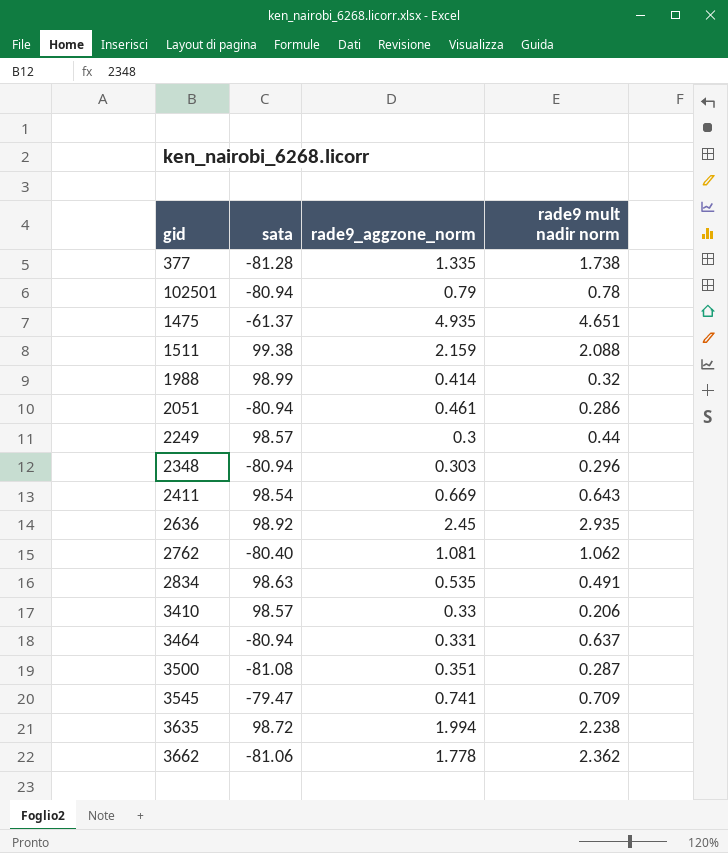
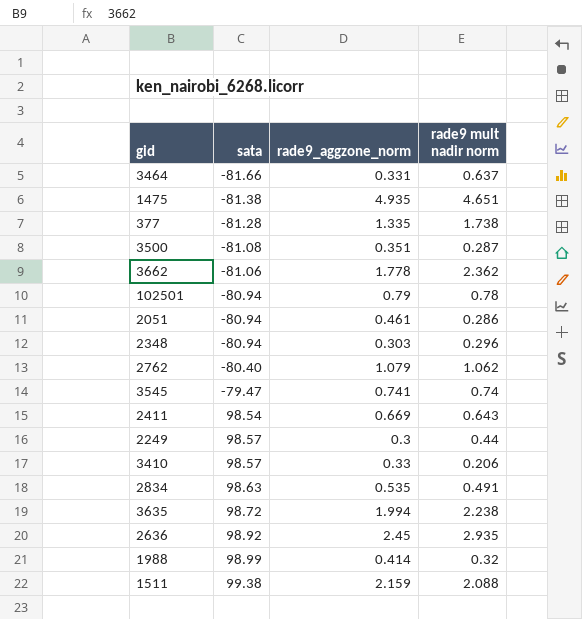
row order: none -> sata ascending
3464 | sata: -80.94 -> -81.66
1475 | sata: -61.37 -> -81.38
2762 | rade9_aggzone_norm: 1.081 -> 1.079
3545 | rade9 mult nadir norm: 0.709 -> 0.74

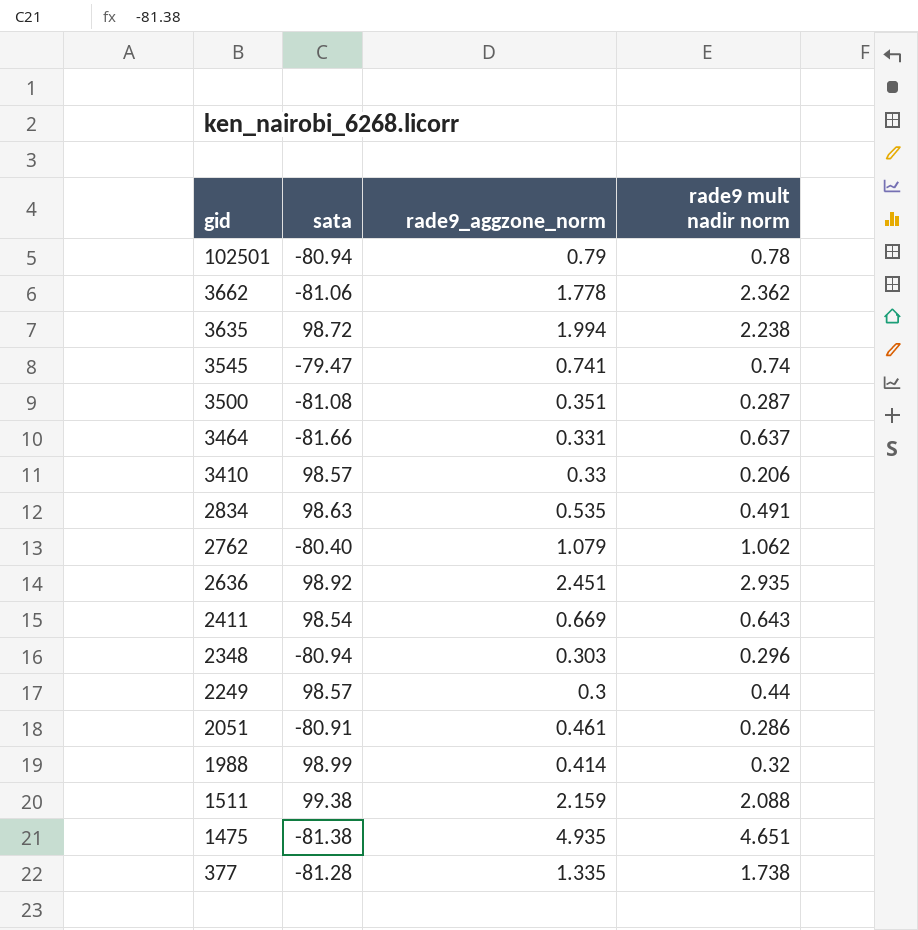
row order: sata ascending -> gid descending
2636 | rade9_aggzone_norm: 2.45 -> 2.451
2051 | sata: -80.94 -> -80.91

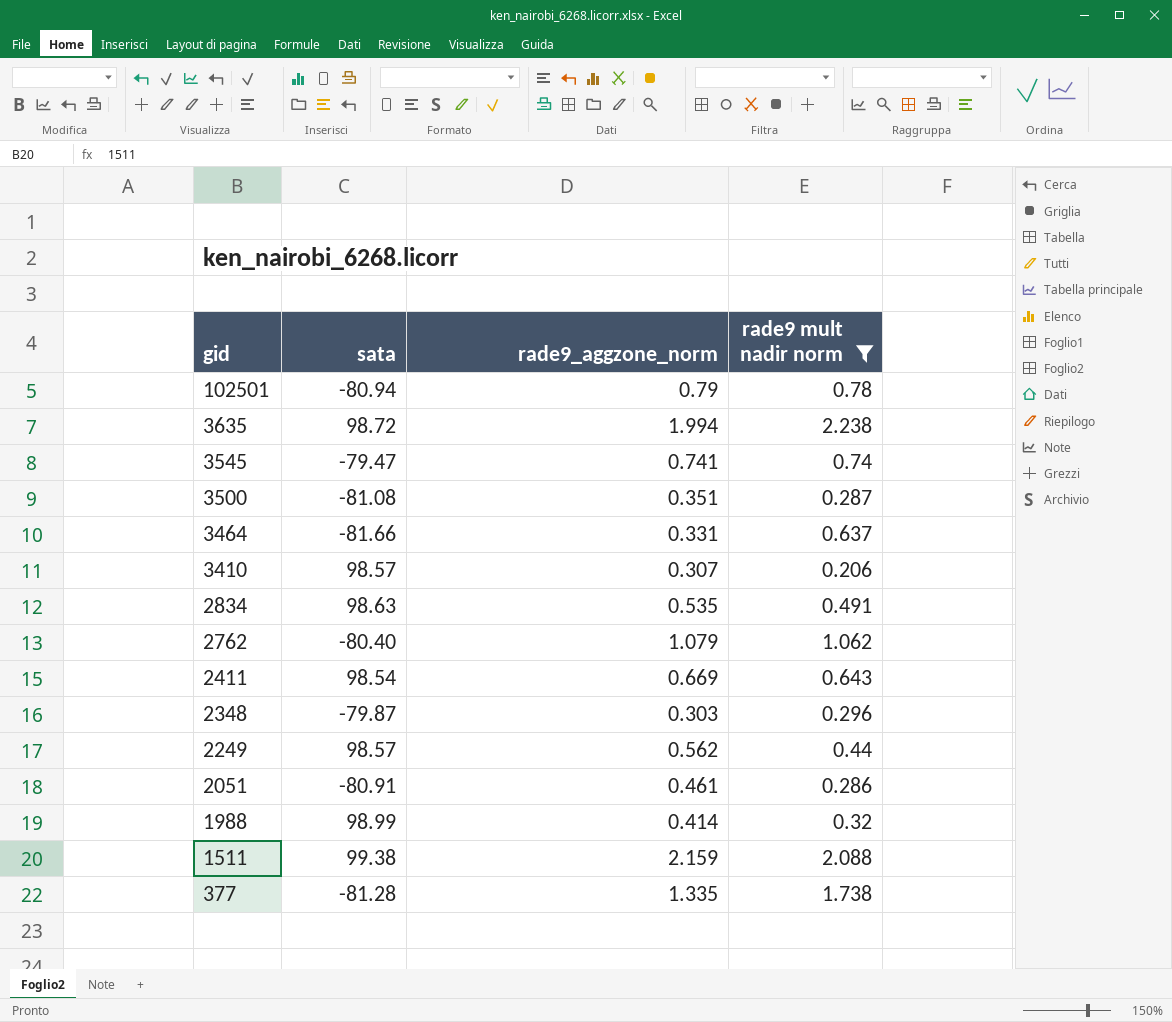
filter: none -> rade9 mult nadir norm <= 2.238
3410 | rade9_aggzone_norm: 0.33 -> 0.307
2348 | sata: -80.94 -> -79.87
2249 | rade9_aggzone_norm: 0.3 -> 0.562

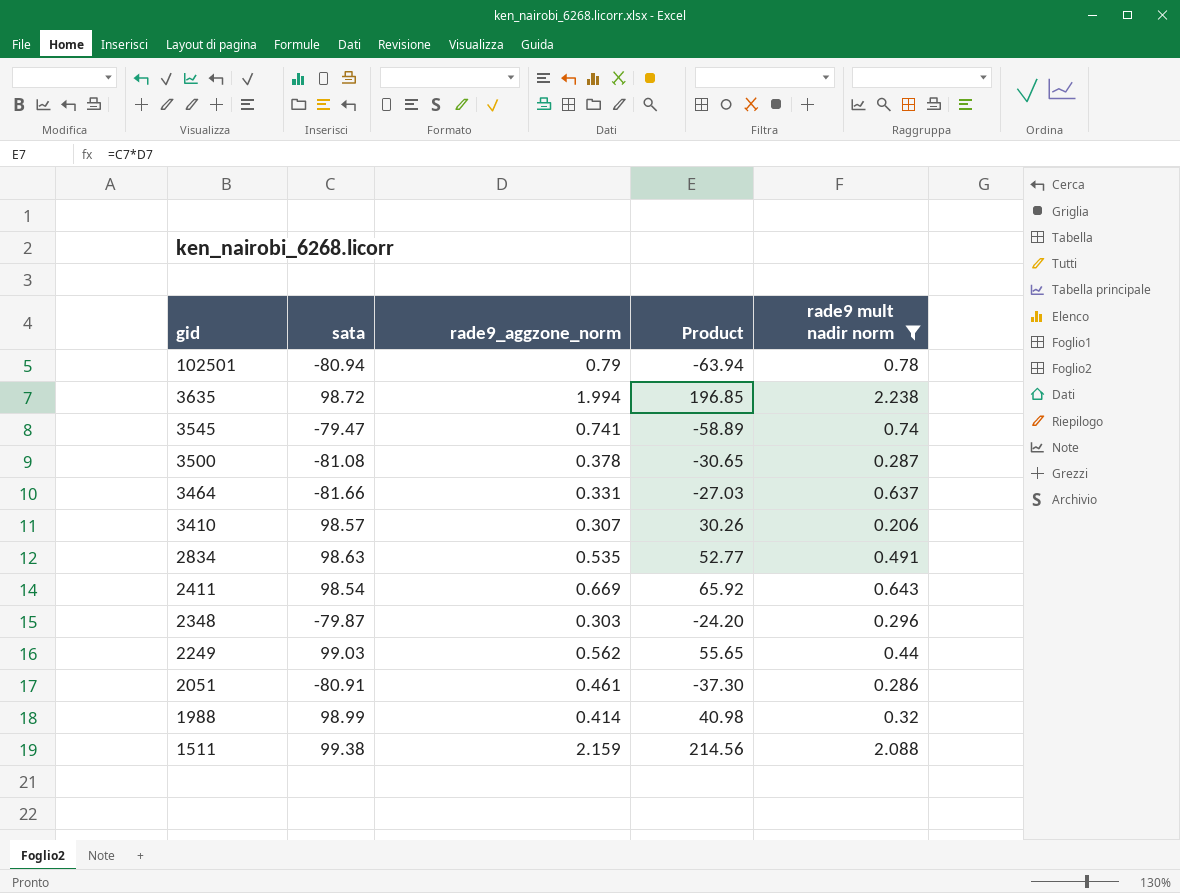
column Product | formula: none -> [sata] * [rade9_aggzone_norm]
row 2762: -80.40 | 1.079 | 1.062 -> none
row 377: -81.28 | 1.335 | 1.738 -> none
3500 | rade9_aggzone_norm: 0.351 -> 0.378
2249 | sata: 98.57 -> 99.03

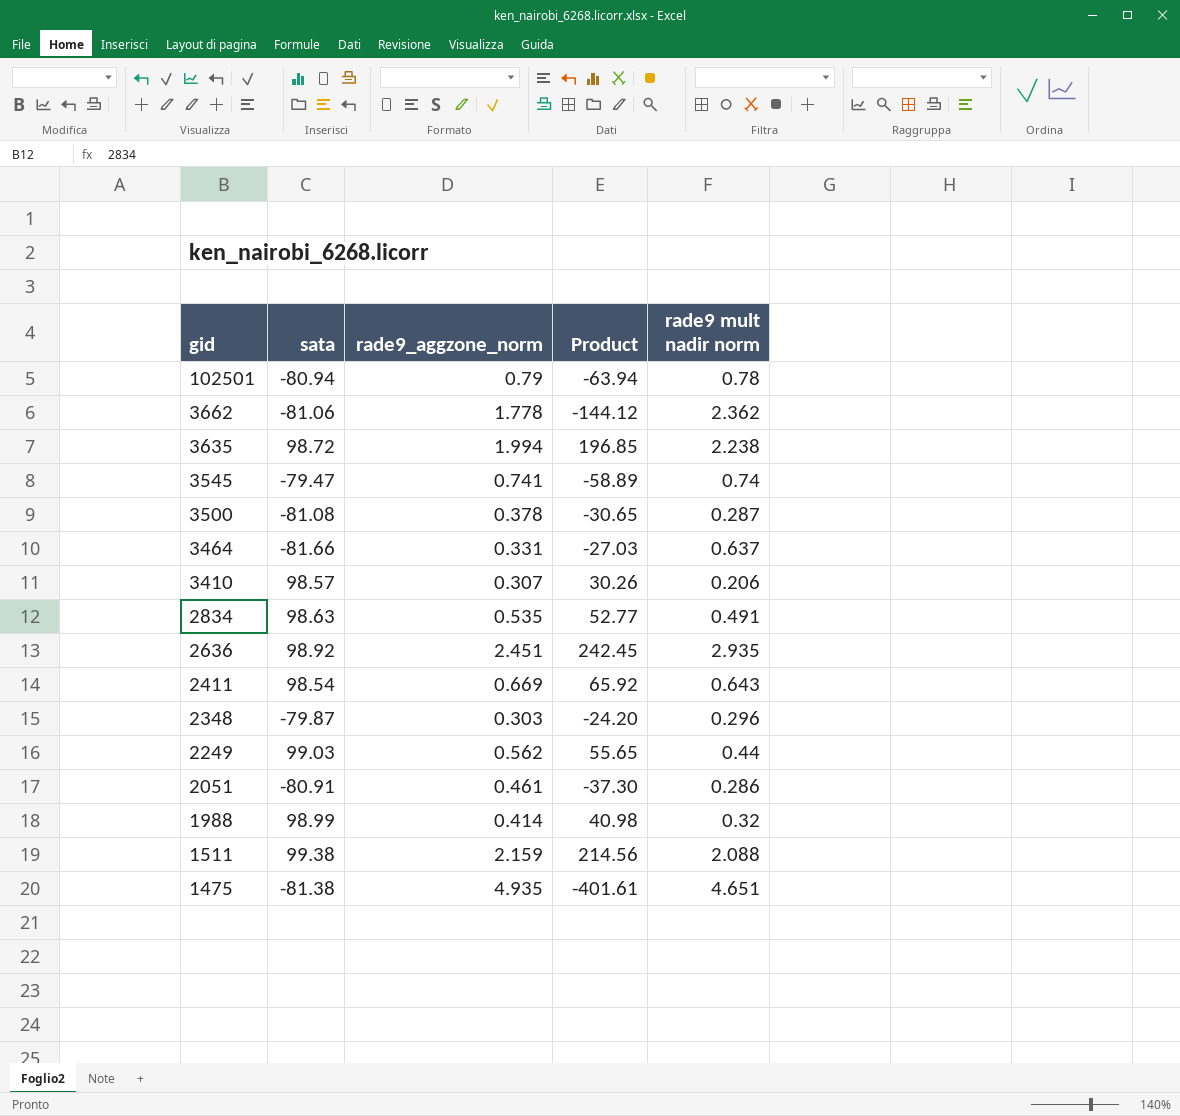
filter: rade9 mult nadir norm <= 2.238 -> none

